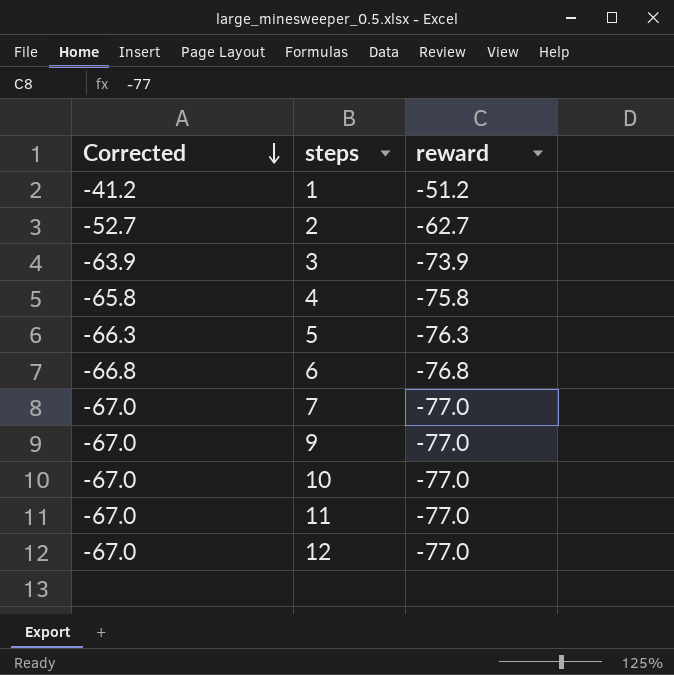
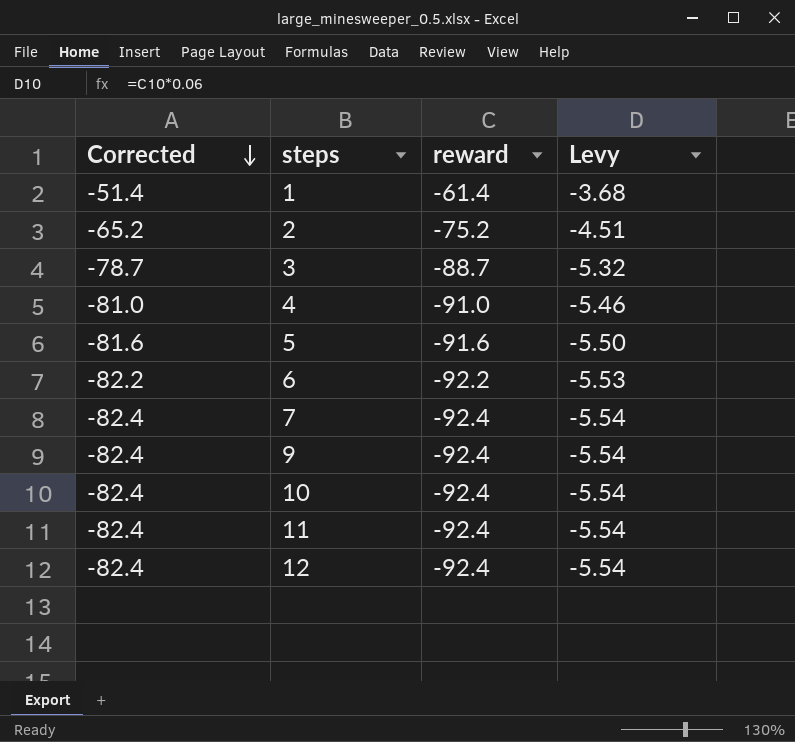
column Levy | formula: none -> [reward] * 0.06
1 | Corrected: -41.2 -> -51.4
1 | reward: -51.2 -> -61.4
2 | Corrected: -52.7 -> -65.2
2 | reward: -62.7 -> -75.2
3 | Corrected: -63.9 -> -78.7
3 | reward: -73.9 -> -88.7
4 | Corrected: -65.8 -> -81.0
4 | reward: -75.8 -> -91.0
5 | Corrected: -66.3 -> -81.6
5 | reward: -76.3 -> -91.6
6 | Corrected: -66.8 -> -82.2
6 | reward: -76.8 -> -92.2
7 | Corrected: -67.0 -> -82.4
7 | reward: -77.0 -> -92.4
9 | Corrected: -67.0 -> -82.4
9 | reward: -77.0 -> -92.4
10 | Corrected: -67.0 -> -82.4
10 | reward: -77.0 -> -92.4
11 | Corrected: -67.0 -> -82.4
11 | reward: -77.0 -> -92.4
12 | Corrected: -67.0 -> -82.4
12 | reward: -77.0 -> -92.4

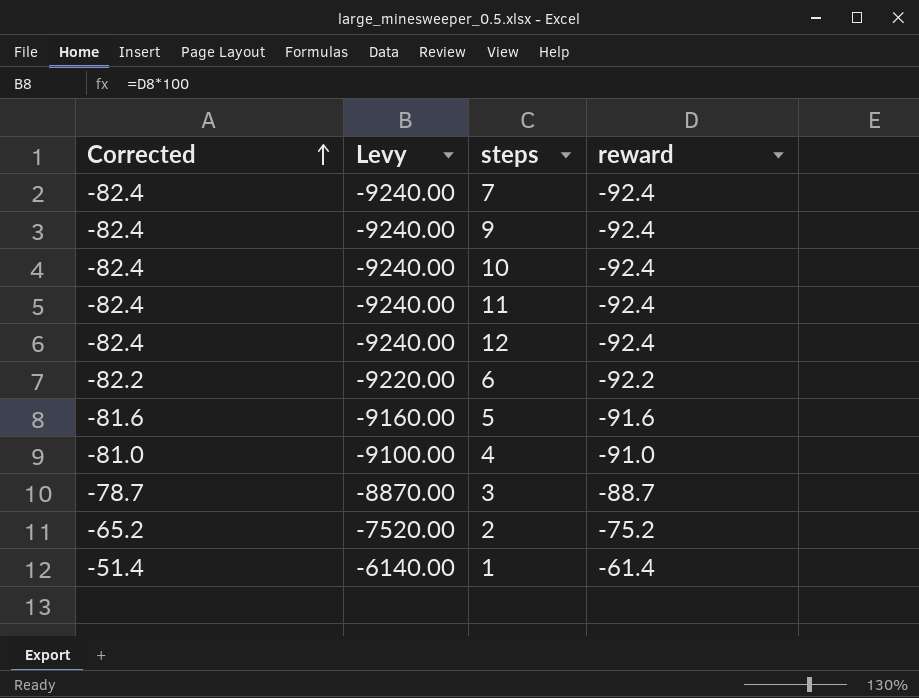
row order: Corrected descending -> Corrected ascending
column Levy | formula: [reward] * 0.06 -> [reward] * 100
column Levy | position: 4 -> 2

